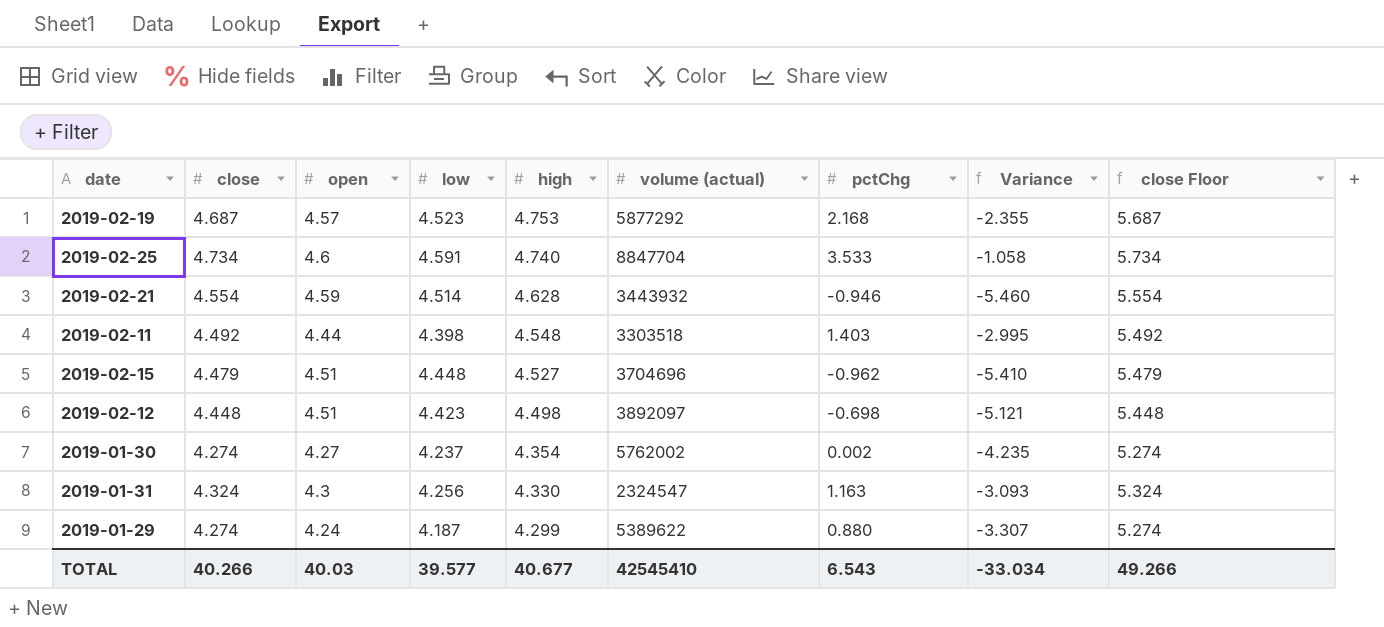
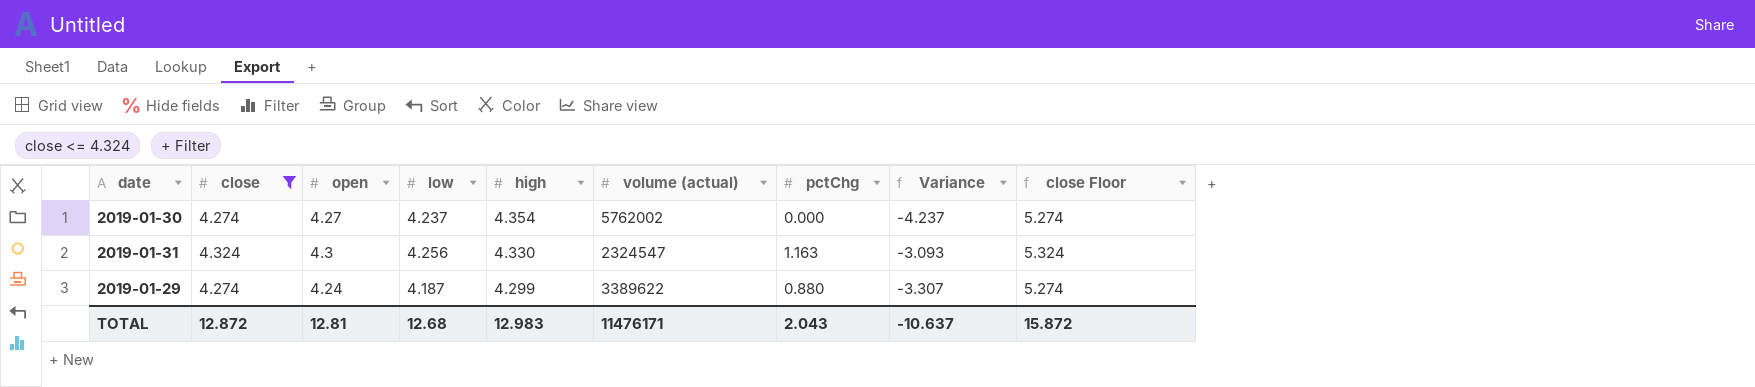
filter: none -> close <= 4.324
2019-01-30 | pctChg: 0.002 -> 0.000
2019-01-30 | Variance: -4.235 -> -4.237
2019-01-29 | volume (actual): 5389622 -> 3389622
TOTAL | close: 40.266 -> 12.872
TOTAL | open: 40.03 -> 12.81
TOTAL | low: 39.577 -> 12.68
TOTAL | high: 40.677 -> 12.983
TOTAL | volume (actual): 42545410 -> 11476171
TOTAL | pctChg: 6.543 -> 2.043
TOTAL | Variance: -33.034 -> -10.637
TOTAL | close Floor: 49.266 -> 15.872

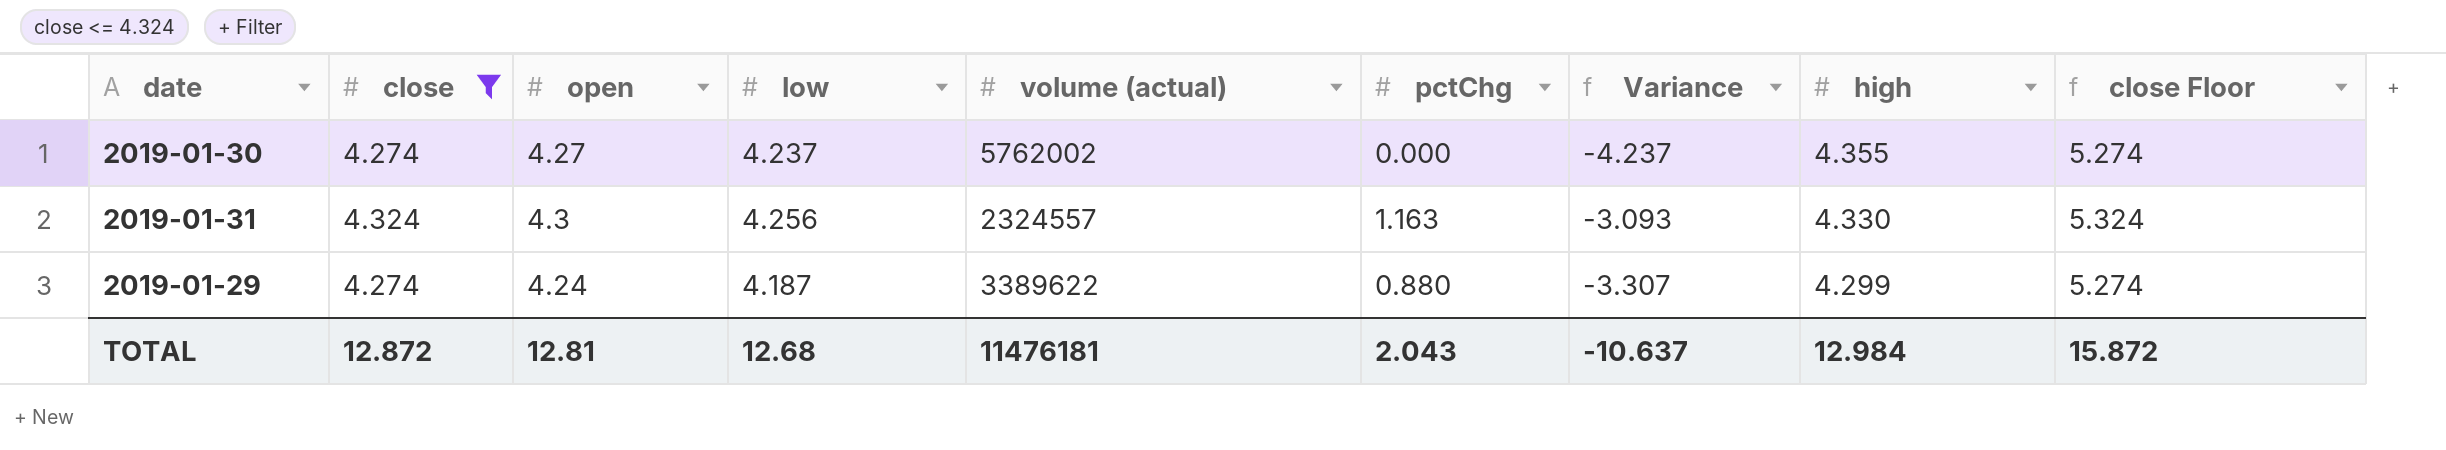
column high | position: 5 -> 8
2019-01-30 | high: 4.354 -> 4.355
2019-01-31 | volume (actual): 2324547 -> 2324557
TOTAL | volume (actual): 11476171 -> 11476181
TOTAL | high: 12.983 -> 12.984

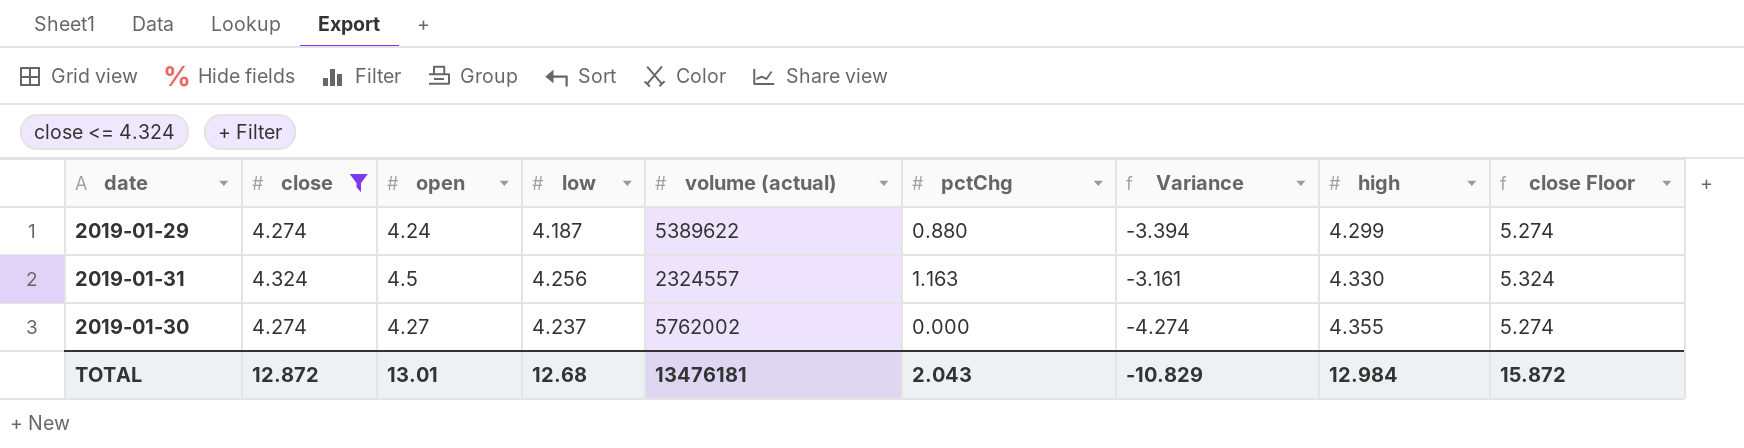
row order: high descending -> high ascending
column Variance | formula: [pctChg] - [low] -> [pctChg] - [close]
2019-01-29 | volume (actual): 3389622 -> 5389622
2019-01-31 | open: 4.3 -> 4.5
TOTAL | open: 12.81 -> 13.01
TOTAL | volume (actual): 11476181 -> 13476181
TOTAL | Variance: -10.637 -> -10.829

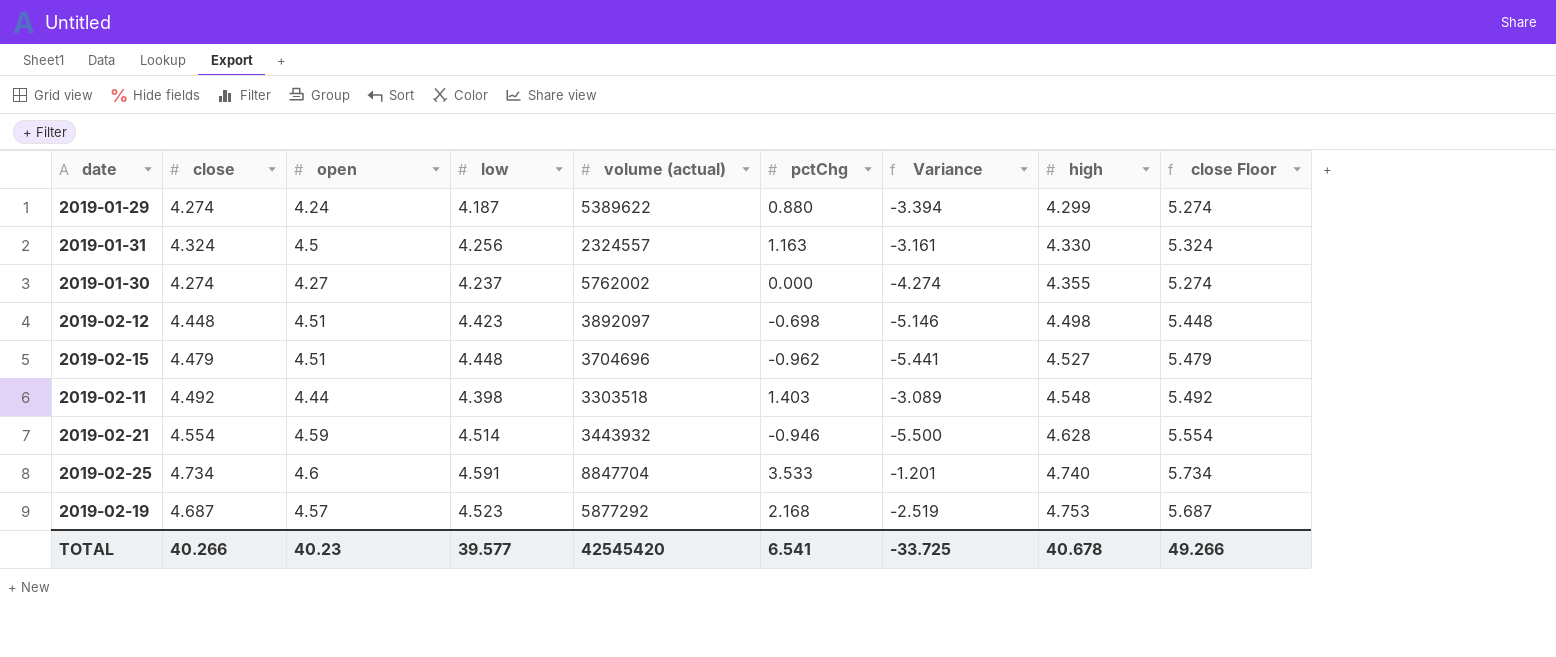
filter: close <= 4.324 -> none
TOTAL | close: 12.872 -> 40.266
TOTAL | open: 13.01 -> 40.23
TOTAL | low: 12.68 -> 39.577
TOTAL | volume (actual): 13476181 -> 42545420
TOTAL | pctChg: 2.043 -> 6.541
TOTAL | Variance: -10.829 -> -33.725
TOTAL | high: 12.984 -> 40.678
TOTAL | close Floor: 15.872 -> 49.266

